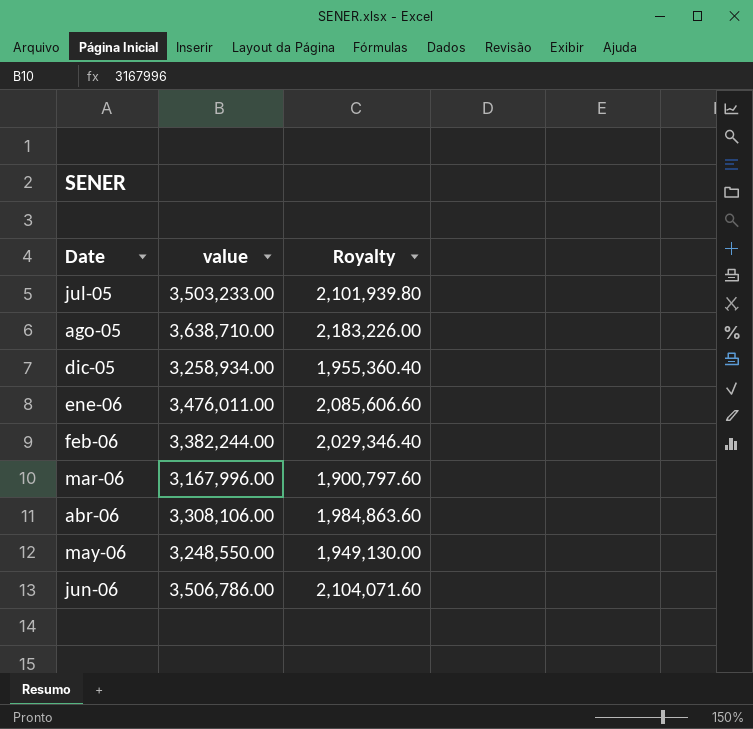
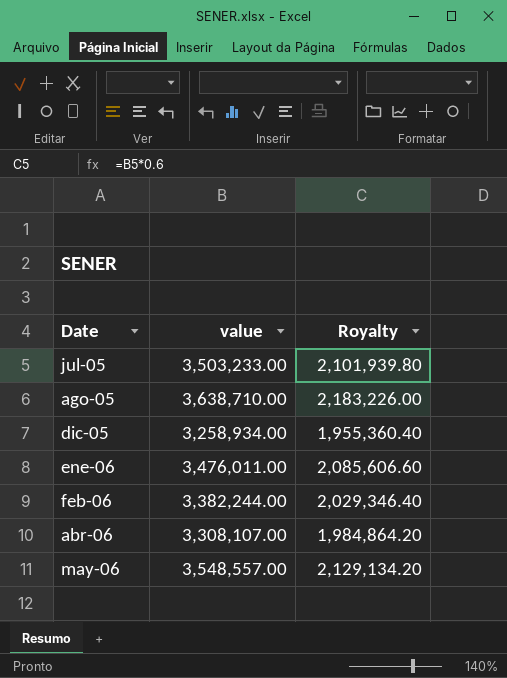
row mar-06: 3,167,996.00 | 1,900,797.60 -> none
row jun-06: 3,506,786.00 | 2,104,071.60 -> none
abr-06 | value: 3,308,106.00 -> 3,308,107.00
abr-06 | Royalty: 1,984,863.60 -> 1,984,864.20
may-06 | value: 3,248,550.00 -> 3,548,557.00
may-06 | Royalty: 1,949,130.00 -> 2,129,134.20

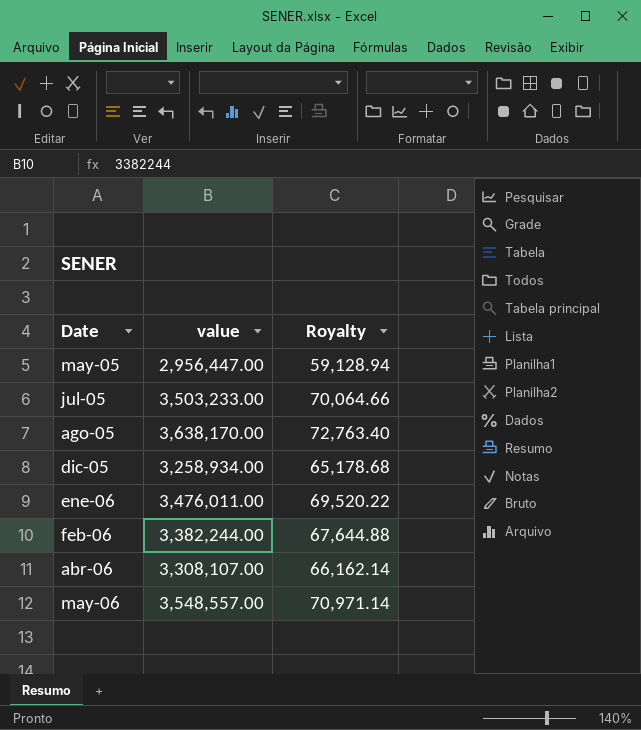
column Royalty | formula: [value] * 0.6 -> [value] * 0.02
row may-05: none -> 2,956,447.00 | 59,128.94
ago-05 | value: 3,638,710.00 -> 3,638,170.00

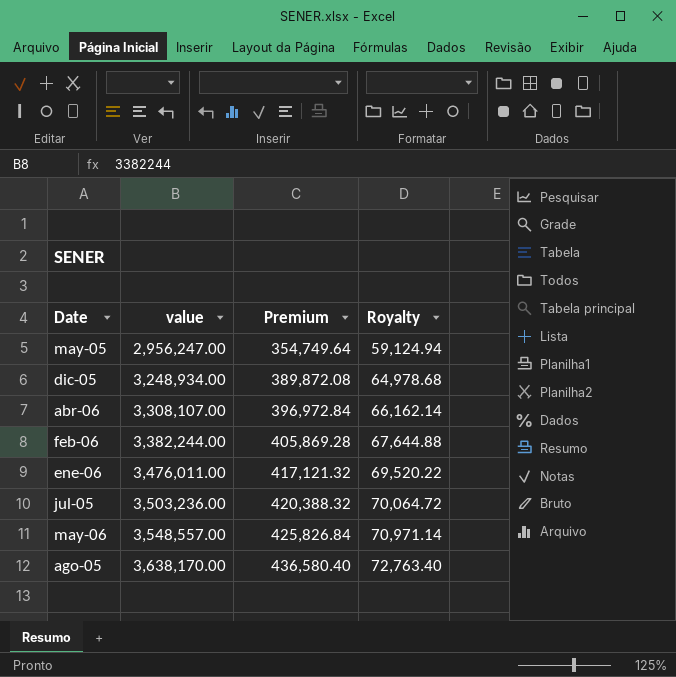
row order: Date ascending -> value ascending
column Premium | formula: none -> [value] * 0.12
may-05 | value: 2,956,447.00 -> 2,956,247.00
may-05 | Royalty: 59,128.94 -> 59,124.94
dic-05 | value: 3,258,934.00 -> 3,248,934.00
dic-05 | Royalty: 65,178.68 -> 64,978.68
jul-05 | value: 3,503,233.00 -> 3,503,236.00
jul-05 | Royalty: 70,064.66 -> 70,064.72

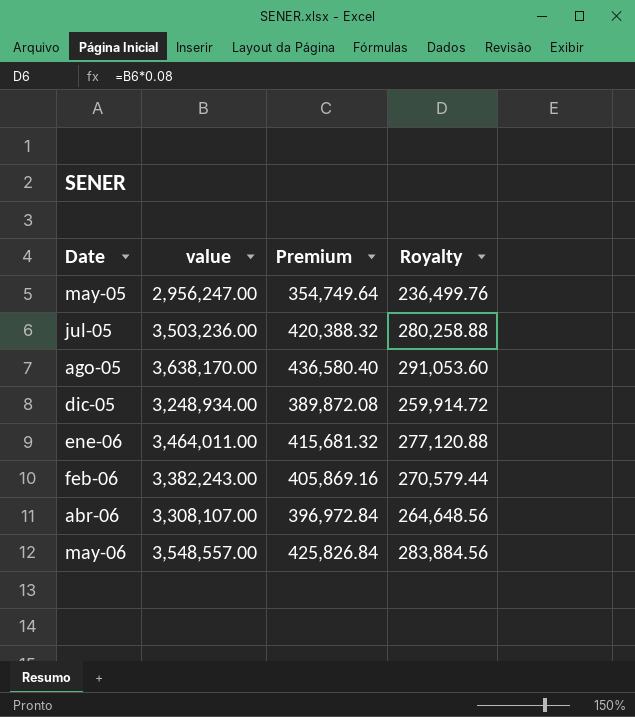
row order: value ascending -> Date ascending
column Royalty | formula: [value] * 0.02 -> [value] * 0.08
ene-06 | value: 3,476,011.00 -> 3,464,011.00
ene-06 | Premium: 417,121.32 -> 415,681.32
feb-06 | value: 3,382,244.00 -> 3,382,243.00
feb-06 | Premium: 405,869.28 -> 405,869.16

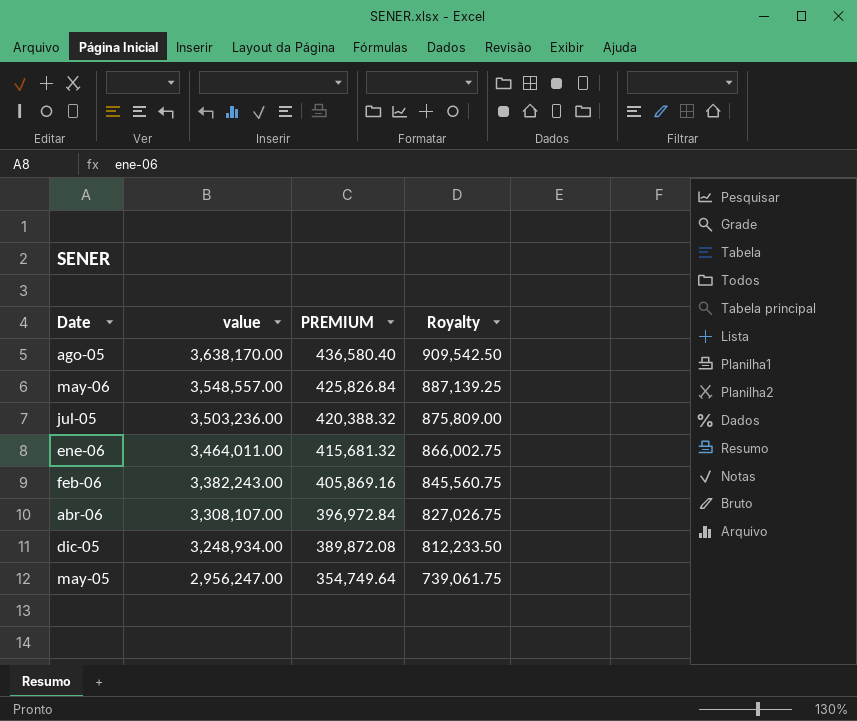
row order: Date ascending -> value descending
column name: Premium -> PREMIUM
column Royalty | formula: [value] * 0.08 -> [value] * 0.25

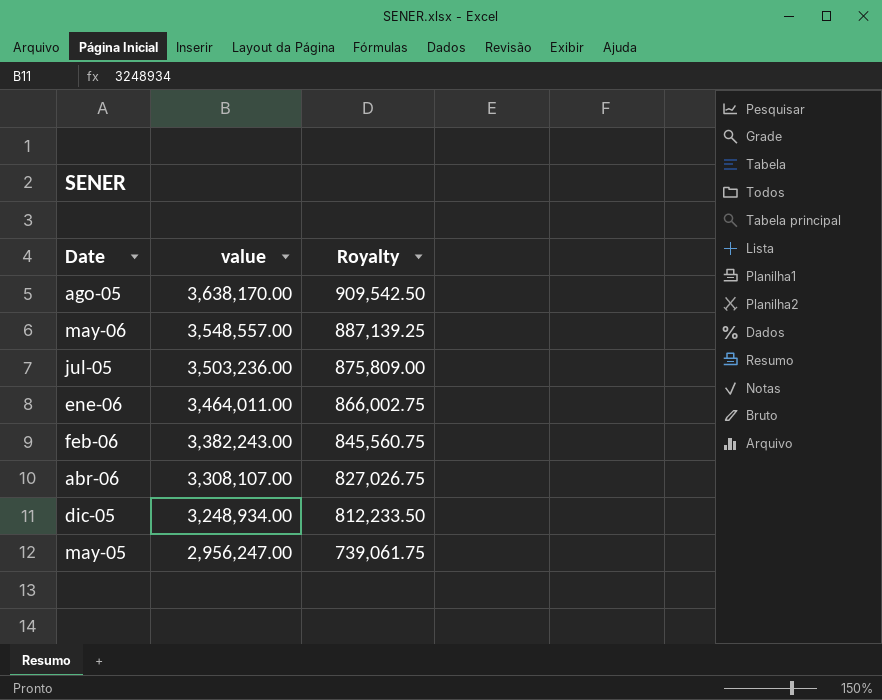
column PREMIUM | formula: [value] * 0.12 -> none

